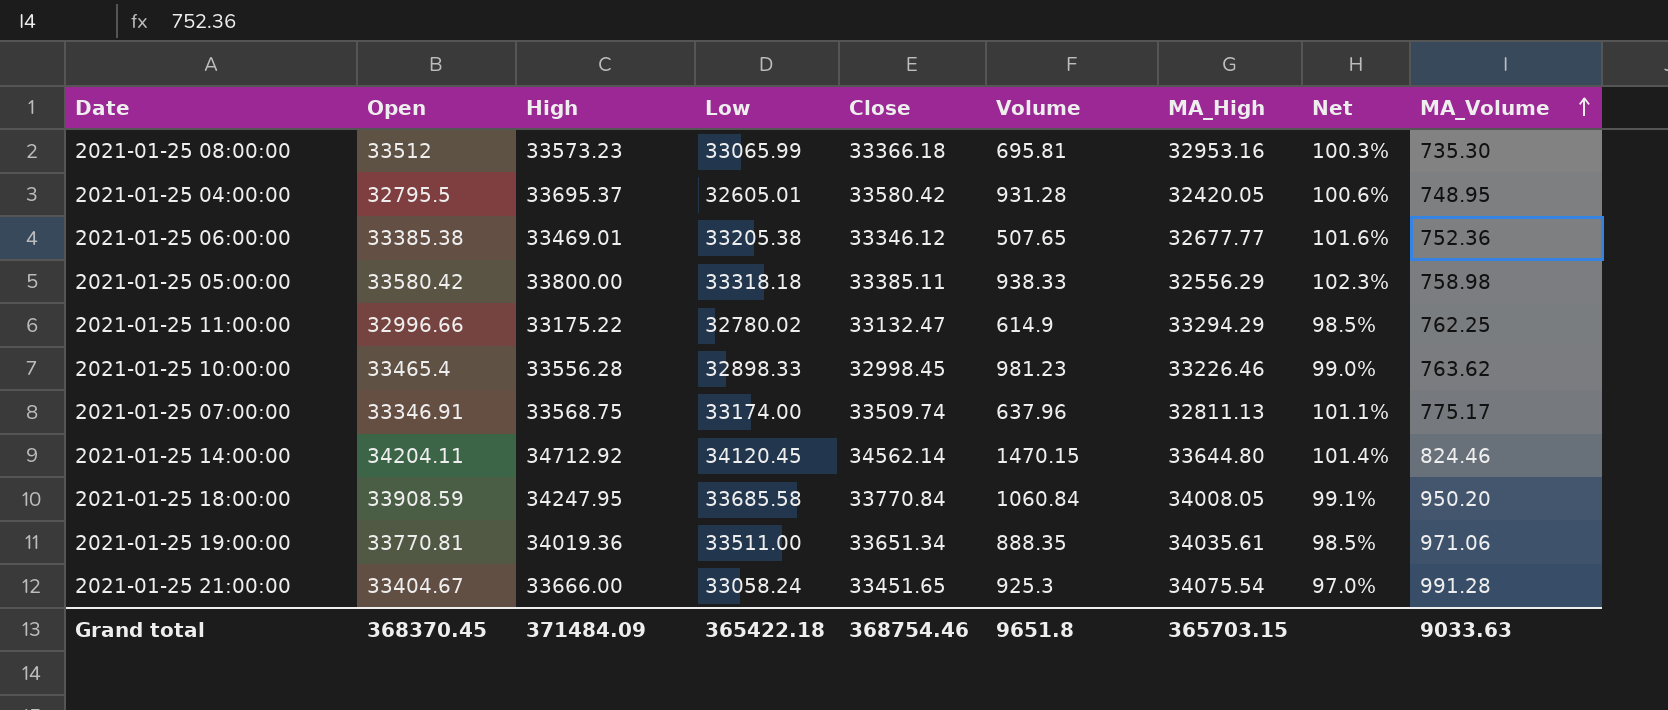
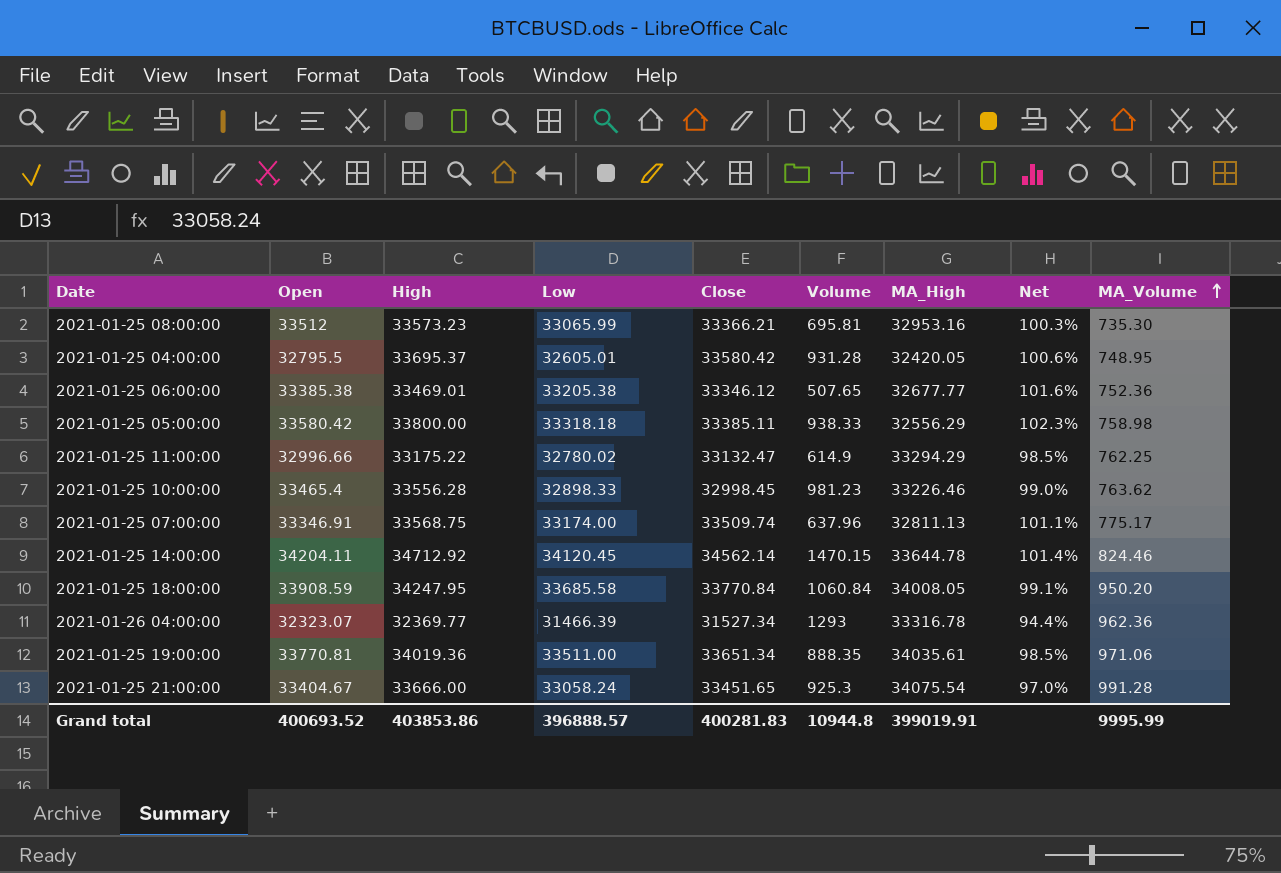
2021-01-25 08:00:00 | Close: 33366.18 -> 33366.21
2021-01-25 14:00:00 | MA_High: 33644.80 -> 33644.78
row 2021-01-26 04:00:00: none -> 32323.07 | 32369.77 | 31466.39 | 31527.34 | 1293 | 33316.78 | 94.4% | 962.36
Grand total | Open: 368370.45 -> 400693.52
Grand total | High: 371484.09 -> 403853.86
Grand total | Low: 365422.18 -> 396888.57
Grand total | Close: 368754.46 -> 400281.83
Grand total | Volume: 9651.8 -> 10944.8
Grand total | MA_High: 365703.15 -> 399019.91
Grand total | MA_Volume: 9033.63 -> 9995.99

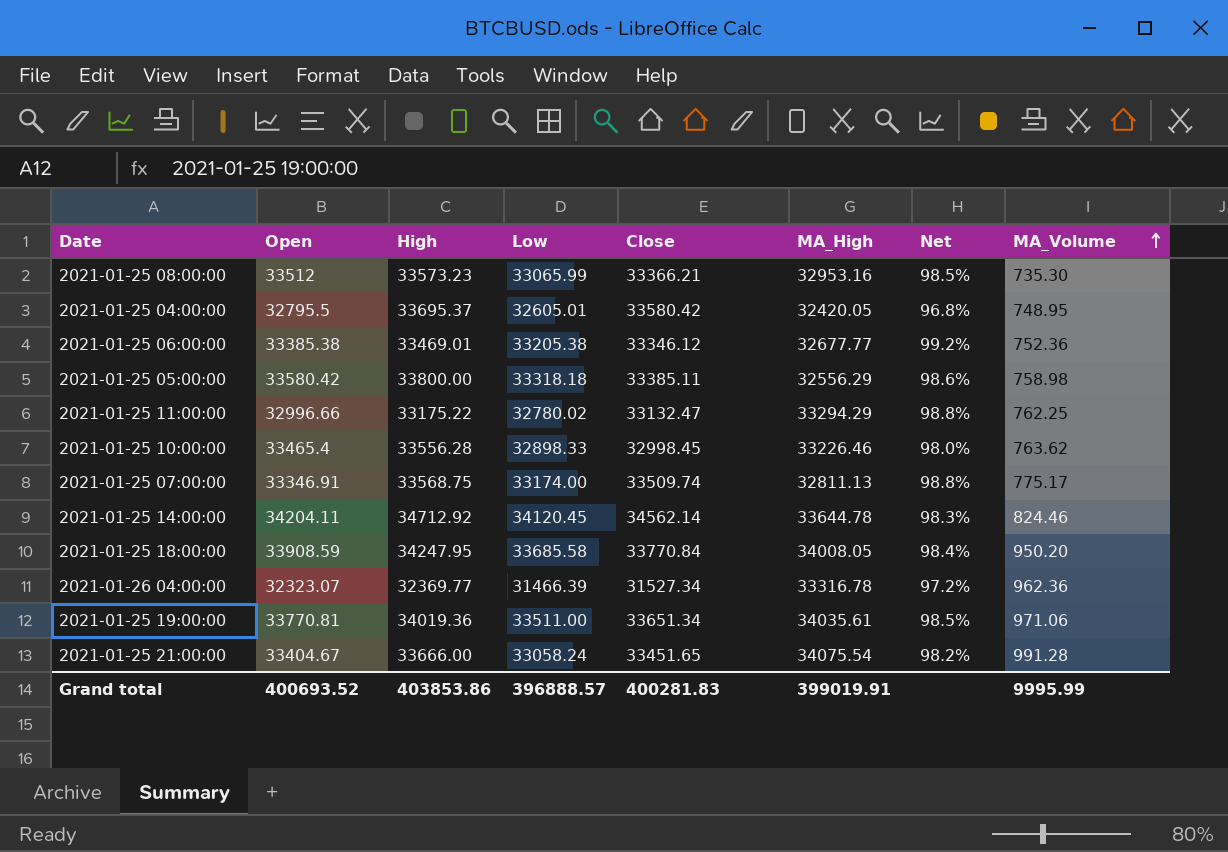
column Volume | position: 6 -> none
column Net | formula: [Low] / [MA_High] -> [Low] / [High]

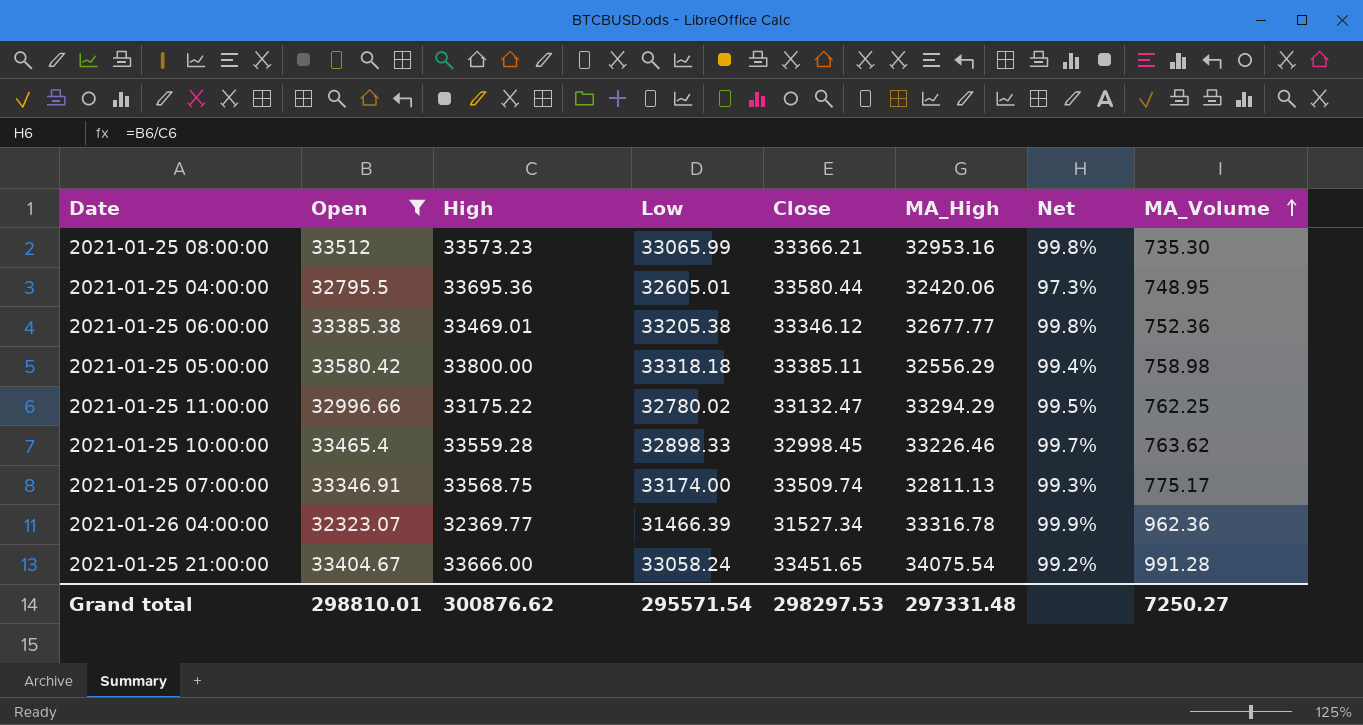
filter: none -> Open <= 33580.42
column Net | formula: [Low] / [High] -> [Open] / [High]
2021-01-25 04:00:00 | High: 33695.37 -> 33695.36
2021-01-25 04:00:00 | Close: 33580.42 -> 33580.44
2021-01-25 04:00:00 | MA_High: 32420.05 -> 32420.06
2021-01-25 10:00:00 | High: 33556.28 -> 33559.28
Grand total | Open: 400693.52 -> 298810.01
Grand total | High: 403853.86 -> 300876.62
Grand total | Low: 396888.57 -> 295571.54
Grand total | Close: 400281.83 -> 298297.53
Grand total | MA_High: 399019.91 -> 297331.48
Grand total | MA_Volume: 9995.99 -> 7250.27

